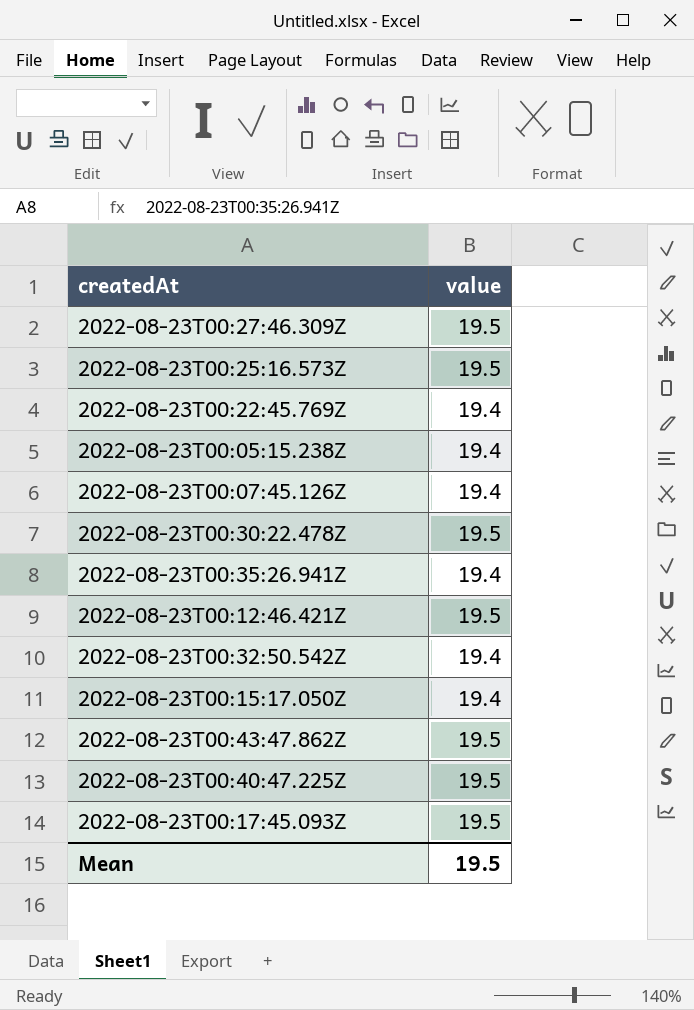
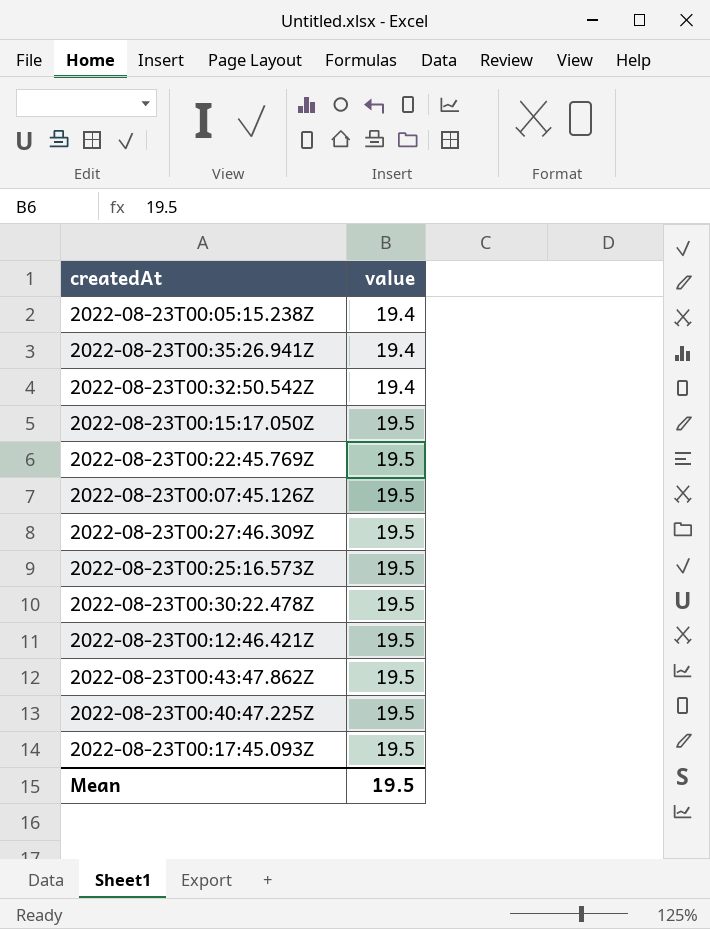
row order: none -> value ascending
2022-08-23T00:15:17.050Z | value: 19.4 -> 19.5
2022-08-23T00:22:45.769Z | value: 19.4 -> 19.5
2022-08-23T00:07:45.126Z | value: 19.4 -> 19.5

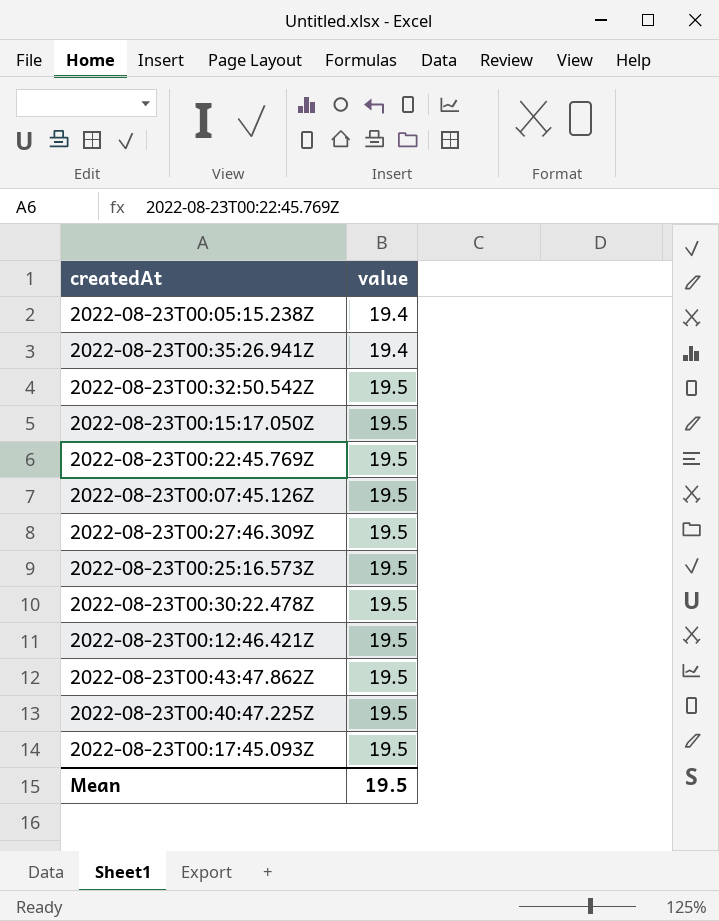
2022-08-23T00:32:50.542Z | value: 19.4 -> 19.5

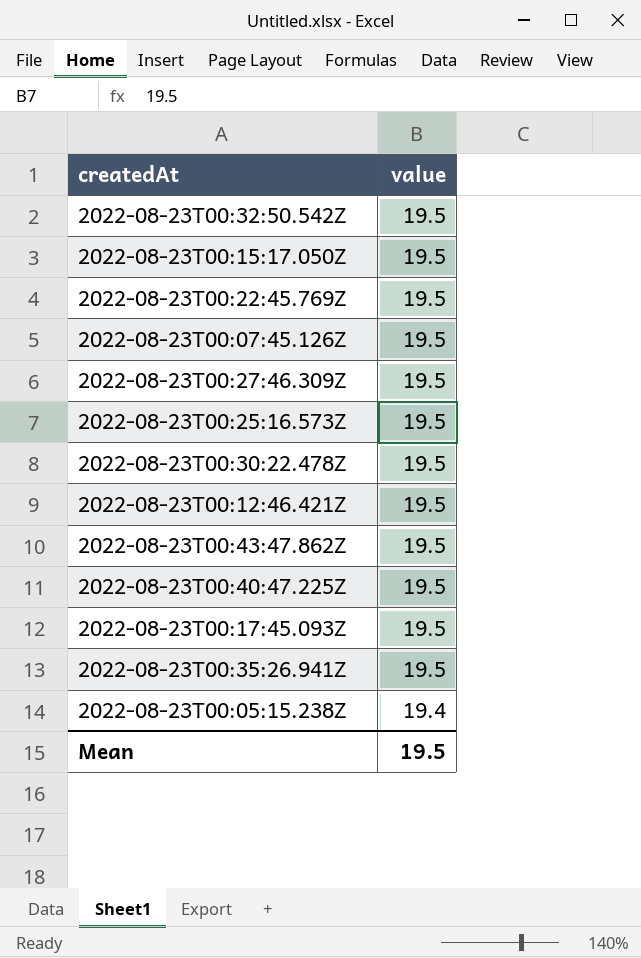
row order: value ascending -> value descending
2022-08-23T00:35:26.941Z | value: 19.4 -> 19.5

